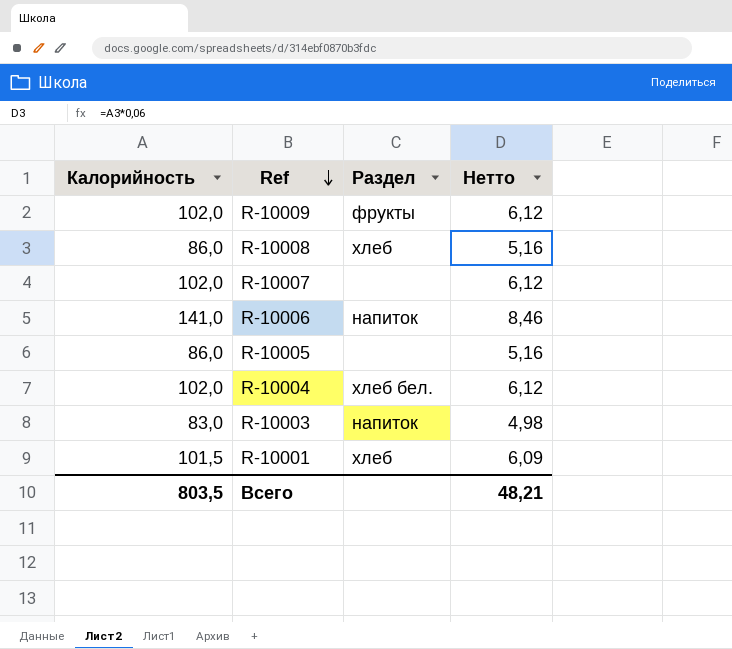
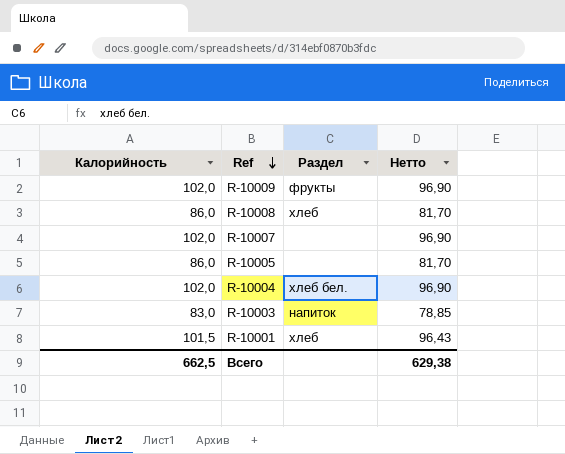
column Нетто | formula: [Калорийность] * 0,06 -> [Калорийность] * 0,95
row R-10006: 141,0 | напиток | 8,46 -> none
Всего | Калорийность: 803,5 -> 662,5
Всего | Нетто: 48,21 -> 629,38

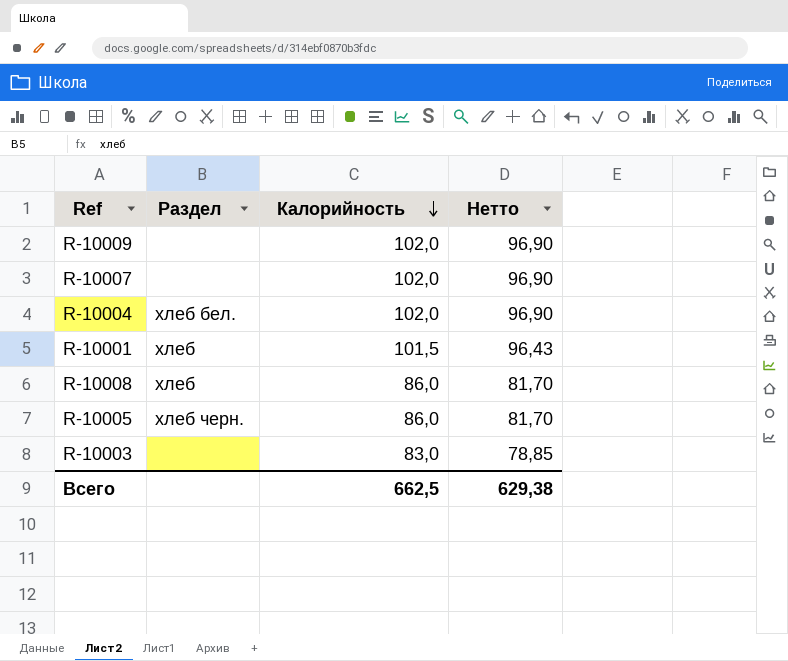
row order: Ref descending -> Калорийность descending
column Калорийность | position: 1 -> 3
R-10009 | Раздел: фрукты -> none
R-10005 | Раздел: none -> хлеб черн.
R-10003 | Раздел: напиток -> none

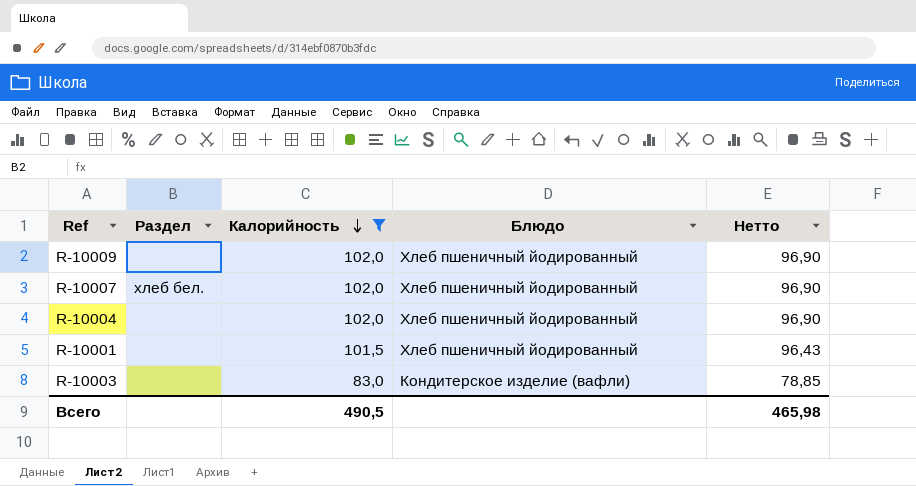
filter: none -> Калорийность != 86,0
column Блюдо | position: none -> 4
R-10007 | Раздел: none -> хлеб бел.
R-10004 | Раздел: хлеб бел. -> none
R-10001 | Раздел: хлеб -> none
Всего | Калорийность: 662,5 -> 490,5
Всего | Нетто: 629,38 -> 465,98

